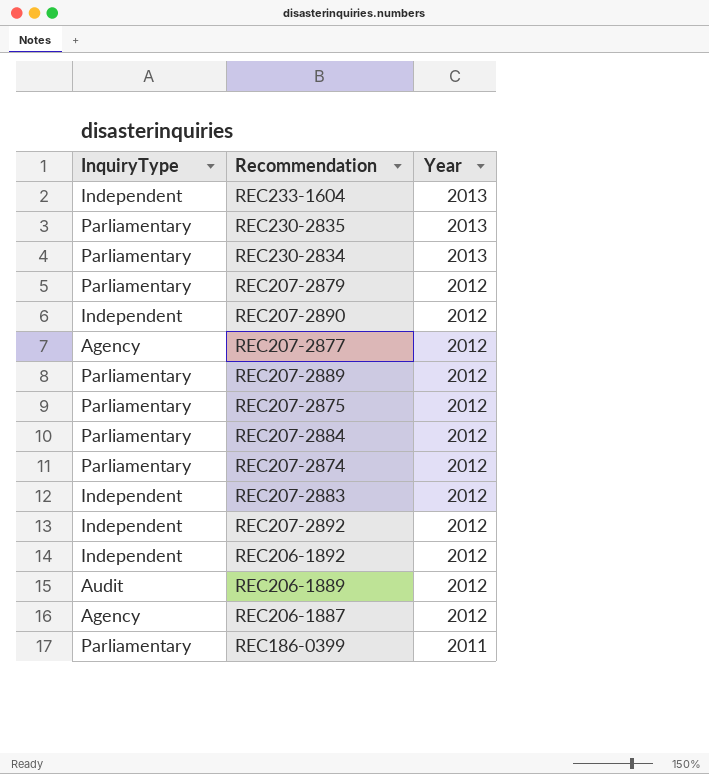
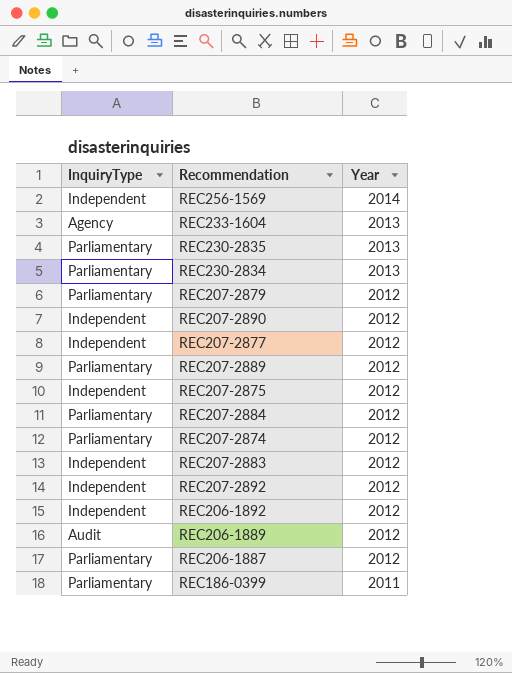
row REC256-1569: none -> Independent | 2014
REC233-1604 | InquiryType: Independent -> Agency
REC207-2877 | InquiryType: Agency -> Independent
REC207-2875 | InquiryType: Parliamentary -> Independent
REC206-1887 | InquiryType: Agency -> Parliamentary

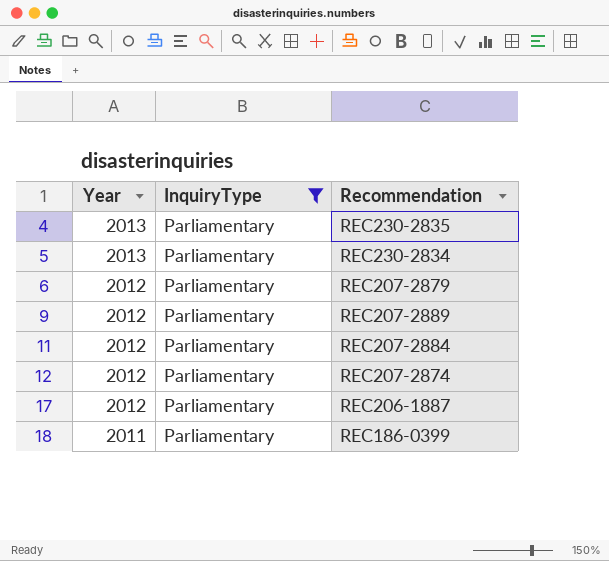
filter: none -> InquiryType = Parliamentary
column Year | position: 3 -> 1

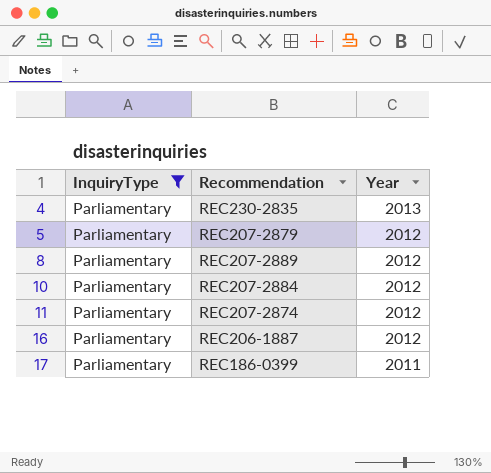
column Year | position: 1 -> 3
row REC230-2834: 2013 | Parliamentary -> none

